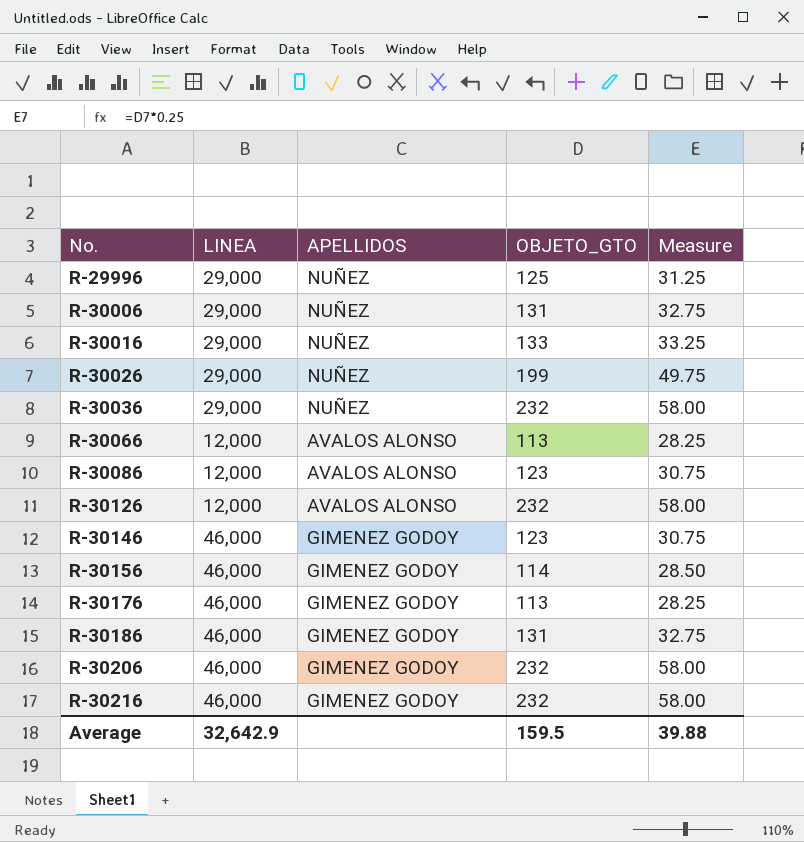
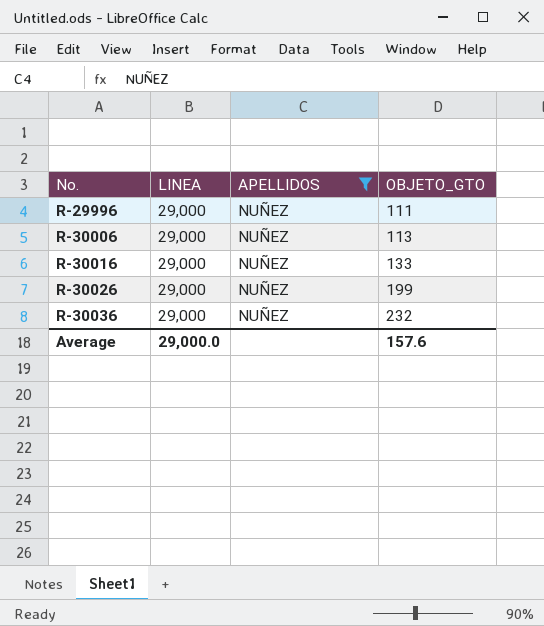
filter: none -> APELLIDOS = NUÑEZ
column Measure | formula: [OBJETO_GTO] * 0.25 -> none
R-29996 | OBJETO_GTO: 125 -> 111
R-30006 | OBJETO_GTO: 131 -> 113
Average | LINEA: 32,642.9 -> 29,000.0
Average | OBJETO_GTO: 159.5 -> 157.6

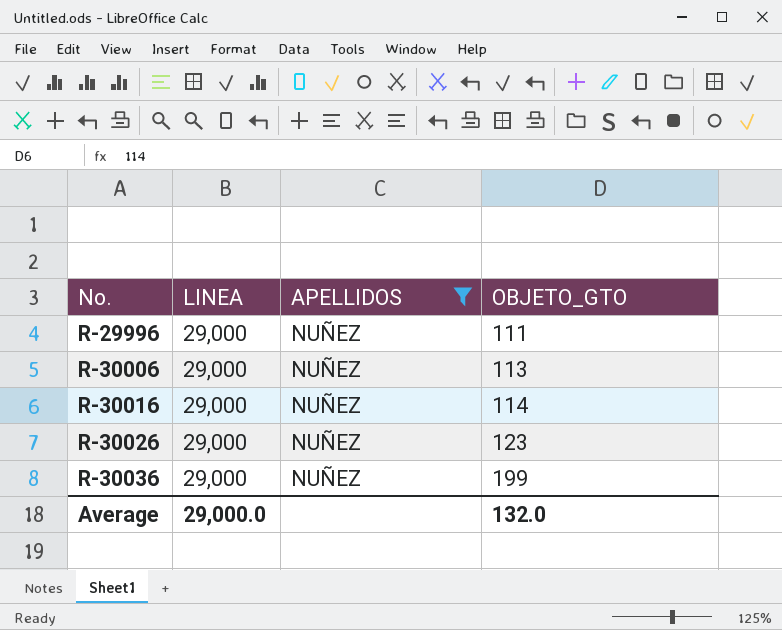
R-30016 | OBJETO_GTO: 133 -> 114
R-30026 | OBJETO_GTO: 199 -> 123
R-30036 | OBJETO_GTO: 232 -> 199
Average | OBJETO_GTO: 157.6 -> 132.0

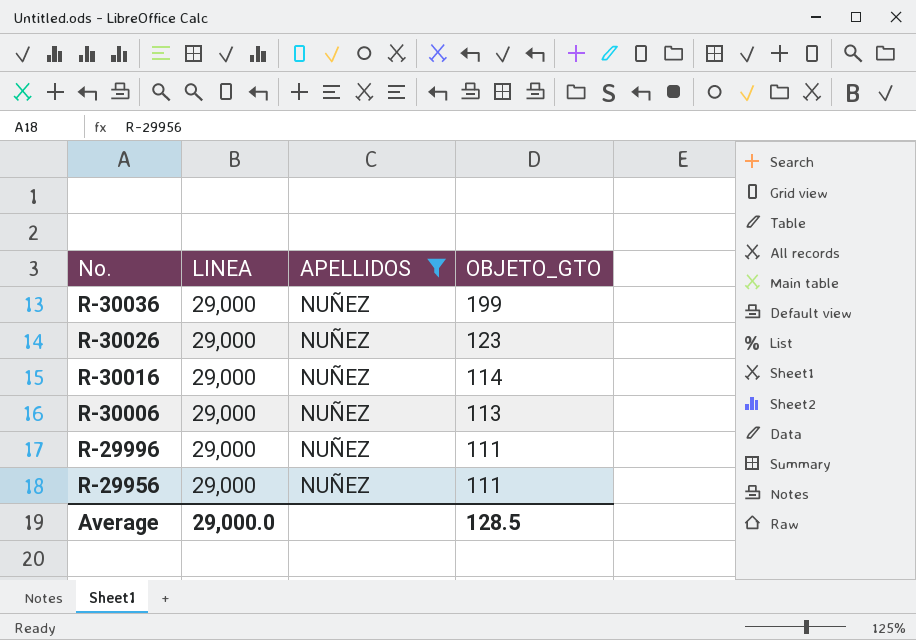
row order: No. ascending -> No. descending
row R-29956: none -> 29,000 | NUÑEZ | 111
Average | OBJETO_GTO: 132.0 -> 128.5

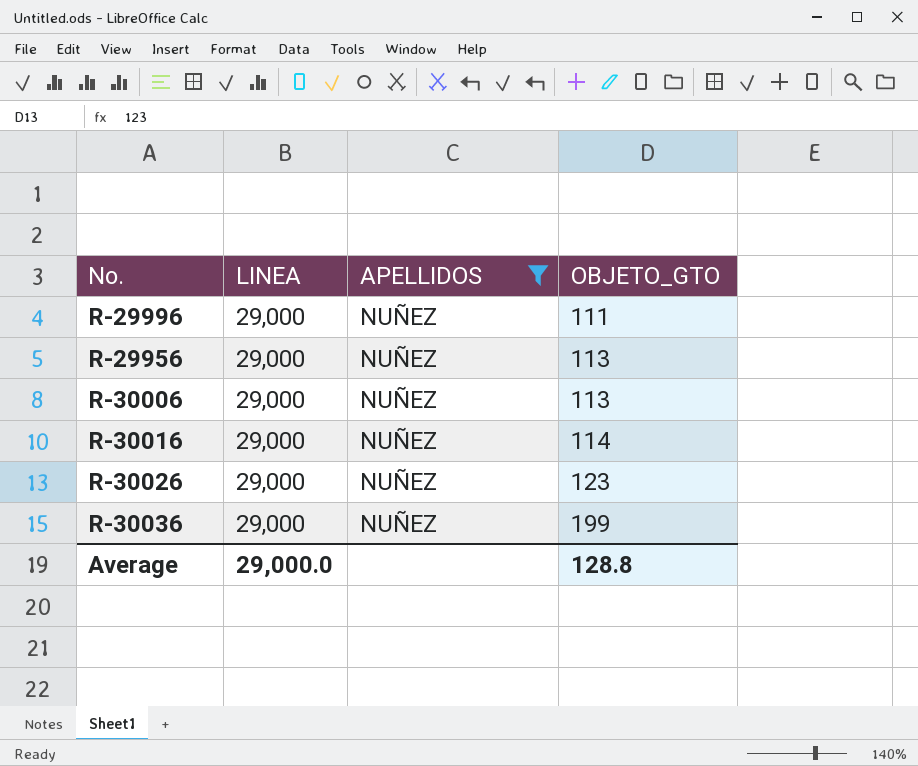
row order: No. descending -> OBJETO_GTO ascending
R-29956 | OBJETO_GTO: 111 -> 113
Average | OBJETO_GTO: 128.5 -> 128.8

